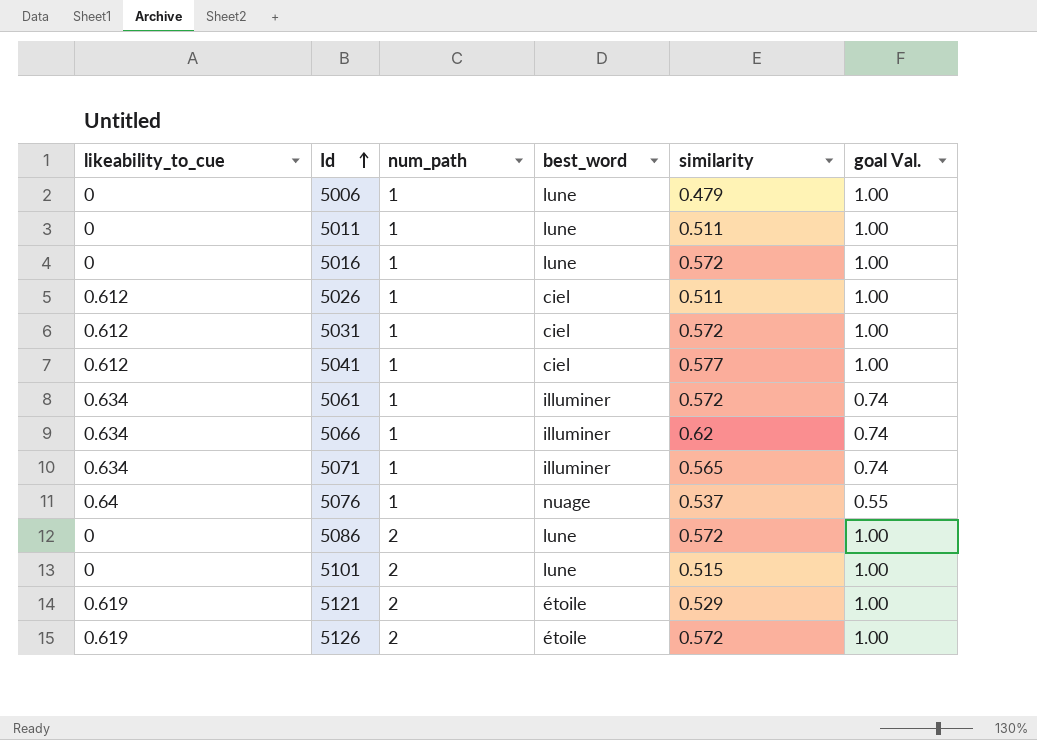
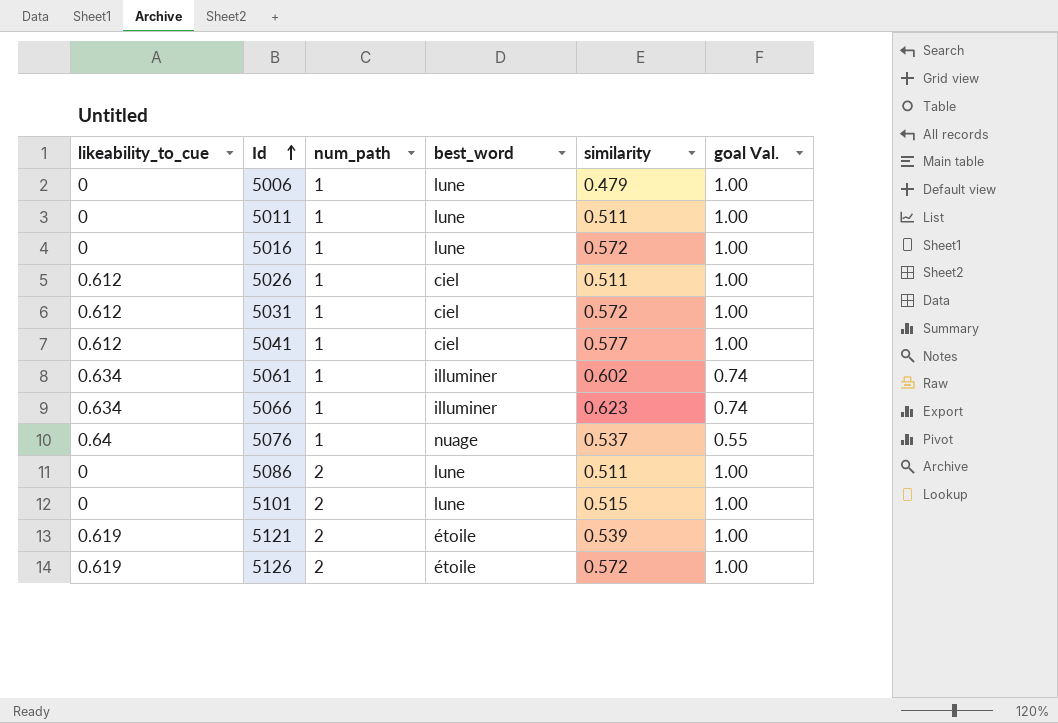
row 5071: 0.634 | 1 | illuminer | 0.565 | 0.74 -> none
5061 | similarity: 0.572 -> 0.602
5066 | similarity: 0.62 -> 0.623
5086 | similarity: 0.572 -> 0.511
5121 | similarity: 0.529 -> 0.539

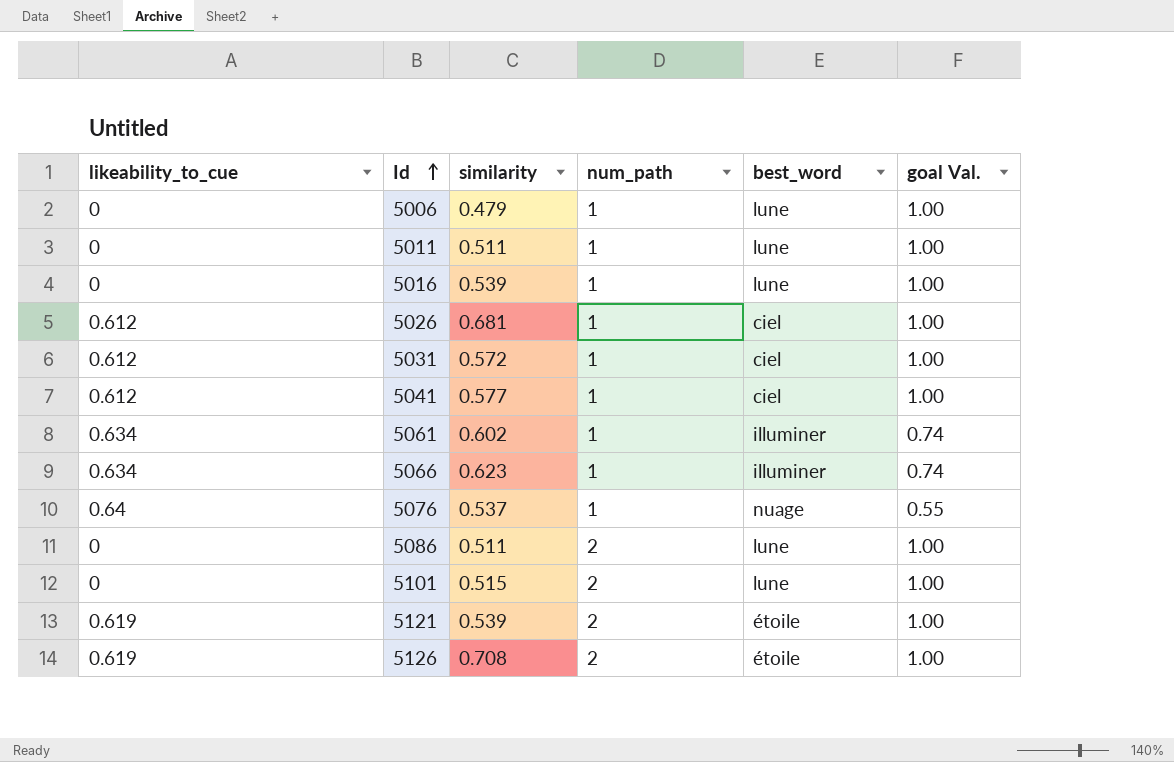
column similarity | position: 5 -> 3
5016 | similarity: 0.572 -> 0.539
5026 | similarity: 0.511 -> 0.681
5126 | similarity: 0.572 -> 0.708

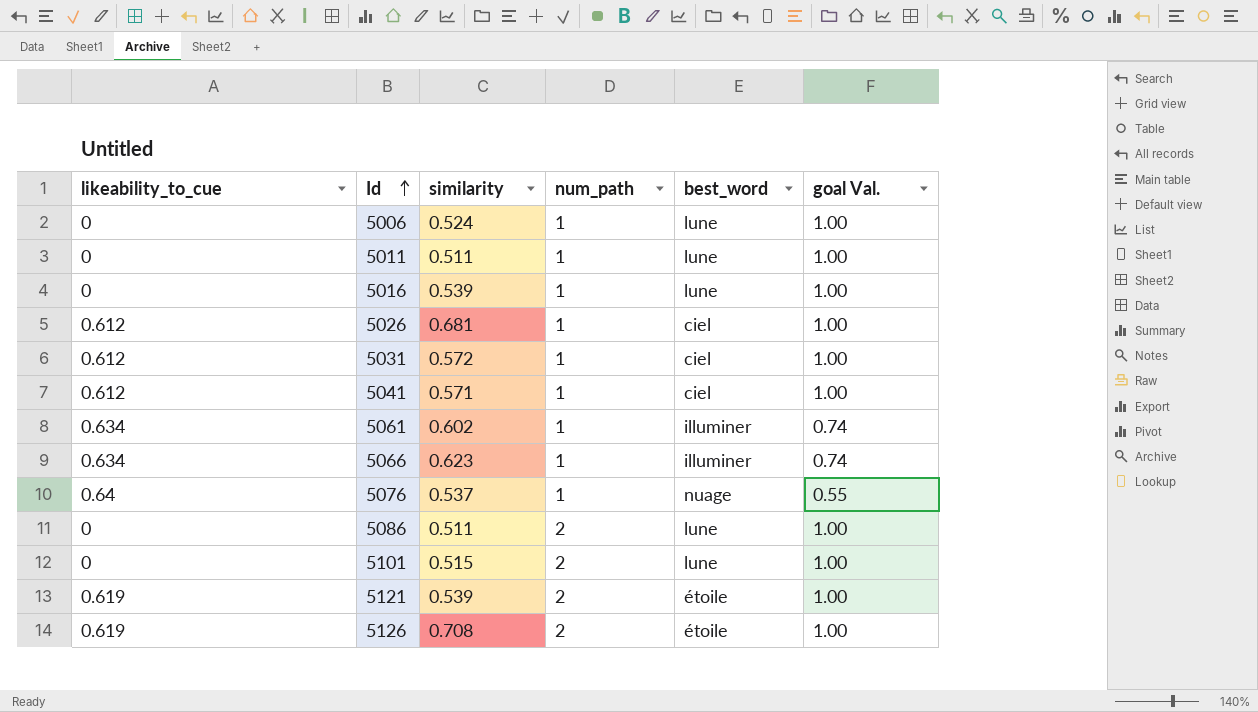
5006 | similarity: 0.479 -> 0.524
5041 | similarity: 0.577 -> 0.571

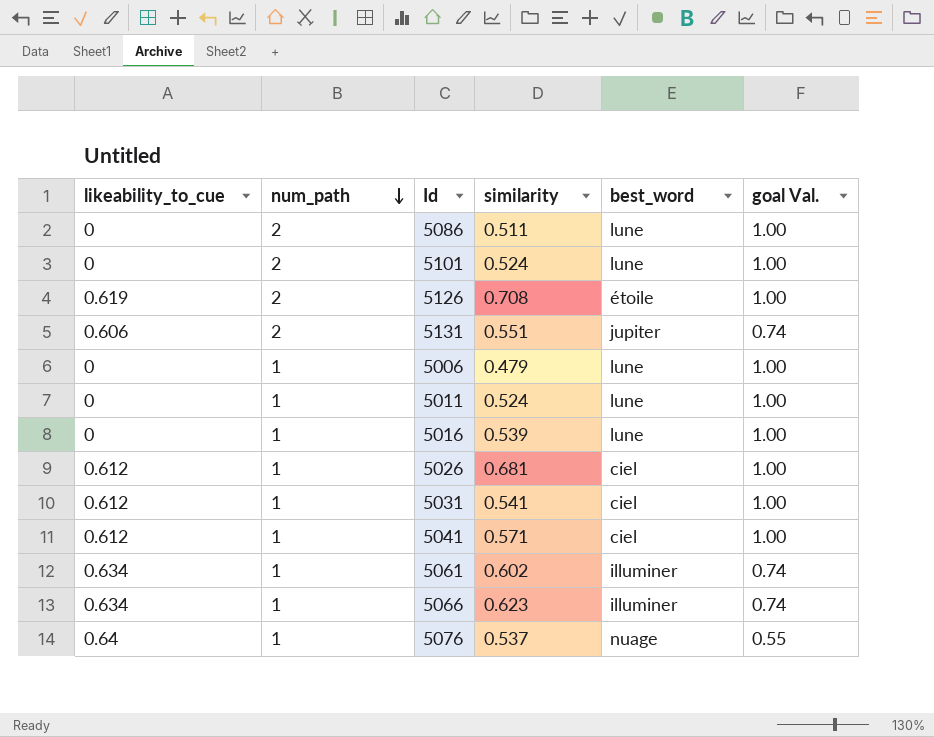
row order: Id ascending -> num_path descending
column num_path | position: 4 -> 2
row 5121: 0.619 | 0.539 | 2 | étoile | 1.00 -> none
5101 | similarity: 0.515 -> 0.524
row 5131: none -> 0.606 | 2 | 0.551 | jupiter | 0.74
5006 | similarity: 0.524 -> 0.479
5011 | similarity: 0.511 -> 0.524
5031 | similarity: 0.572 -> 0.541

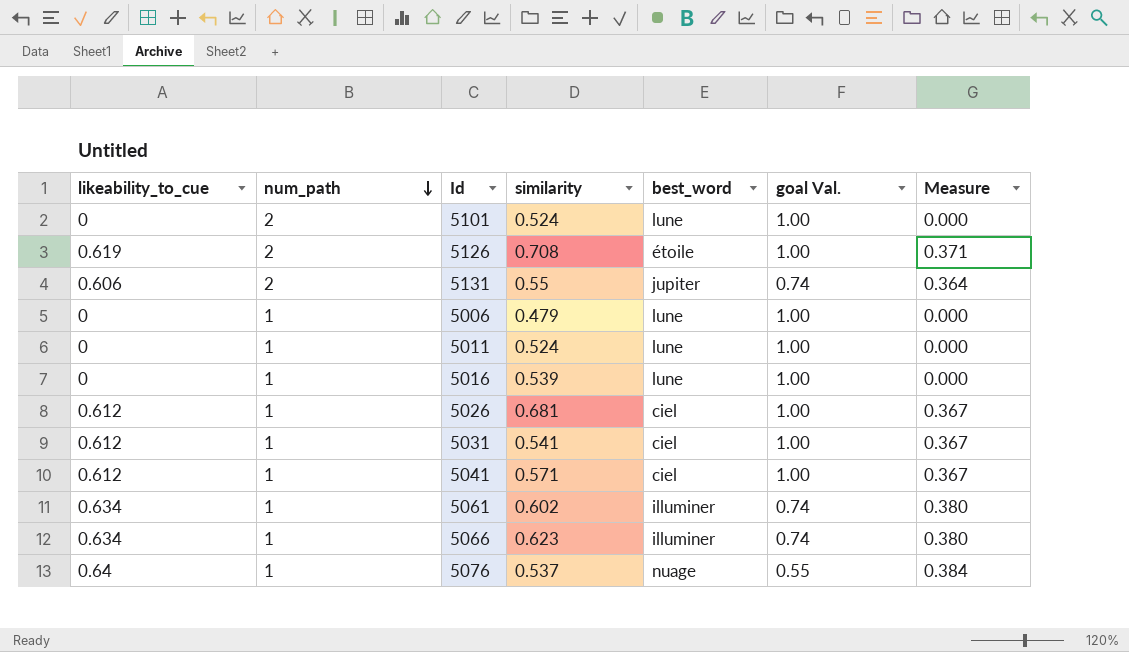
column Measure | formula: none -> [likeability_to_cue] * 0.6
row 5086: 0 | 2 | 0.511 | lune | 1.00 -> none
5131 | similarity: 0.551 -> 0.55

